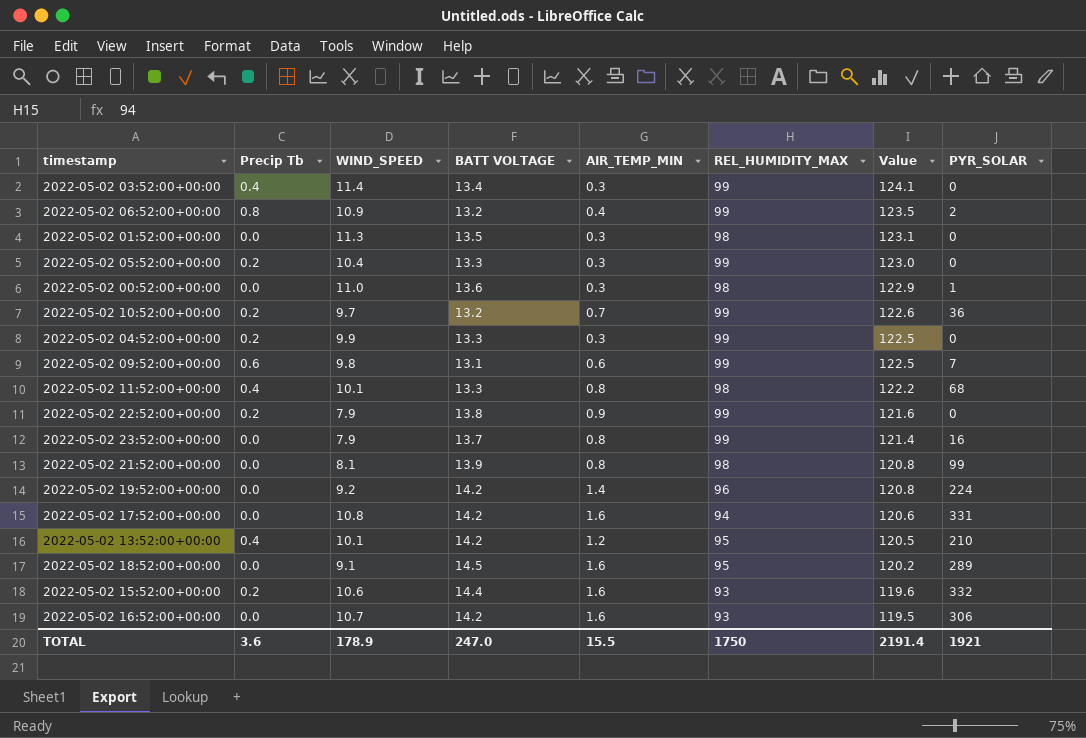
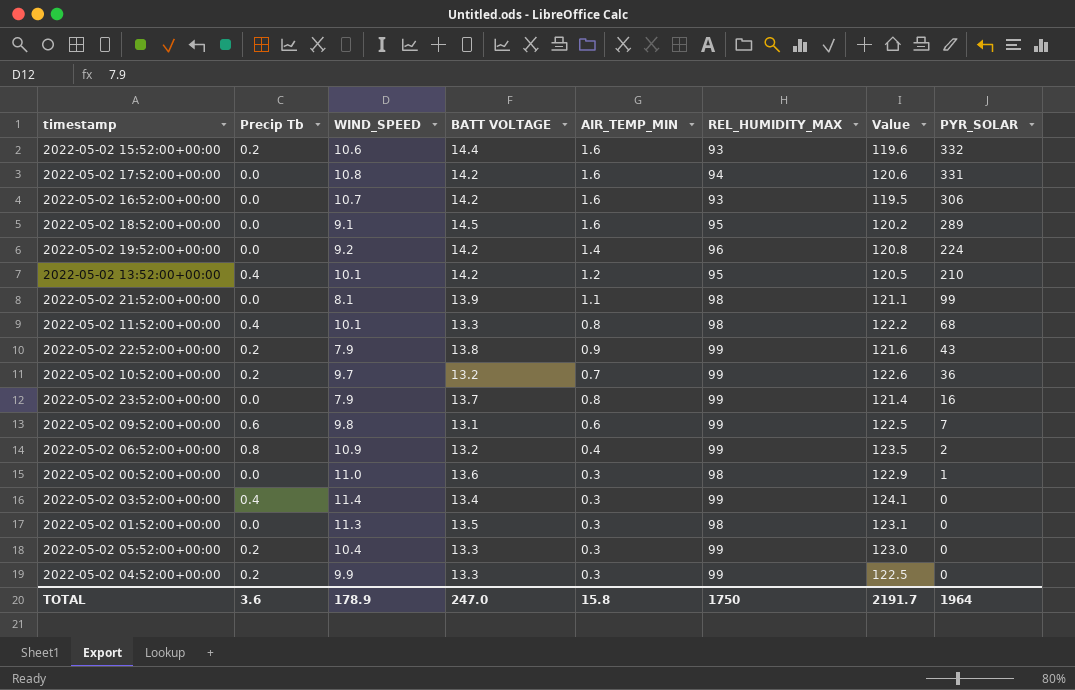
row order: Value descending -> PYR_SOLAR descending
2022-05-02 21:52:00+00:00 | AIR_TEMP_MIN: 0.8 -> 1.1
2022-05-02 21:52:00+00:00 | Value: 120.8 -> 121.1
2022-05-02 22:52:00+00:00 | PYR_SOLAR: 0 -> 43
TOTAL | AIR_TEMP_MIN: 15.5 -> 15.8
TOTAL | Value: 2191.4 -> 2191.7
TOTAL | PYR_SOLAR: 1921 -> 1964

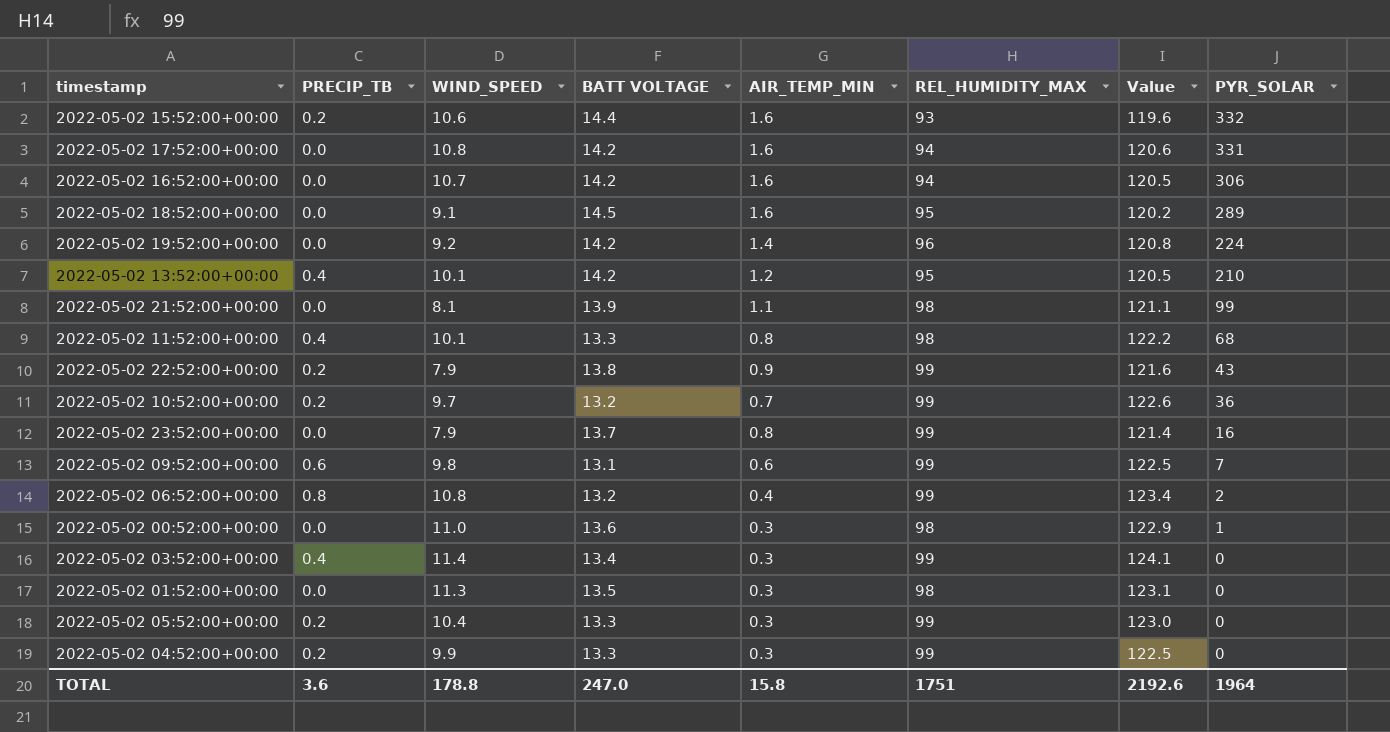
column name: Precip Tb -> PRECIP_TB
2022-05-02 16:52:00+00:00 | REL_HUMIDITY_MAX: 93 -> 94
2022-05-02 16:52:00+00:00 | Value: 119.5 -> 120.5
2022-05-02 06:52:00+00:00 | WIND_SPEED: 10.9 -> 10.8
2022-05-02 06:52:00+00:00 | Value: 123.5 -> 123.4
TOTAL | WIND_SPEED: 178.9 -> 178.8
TOTAL | REL_HUMIDITY_MAX: 1750 -> 1751
TOTAL | Value: 2191.7 -> 2192.6

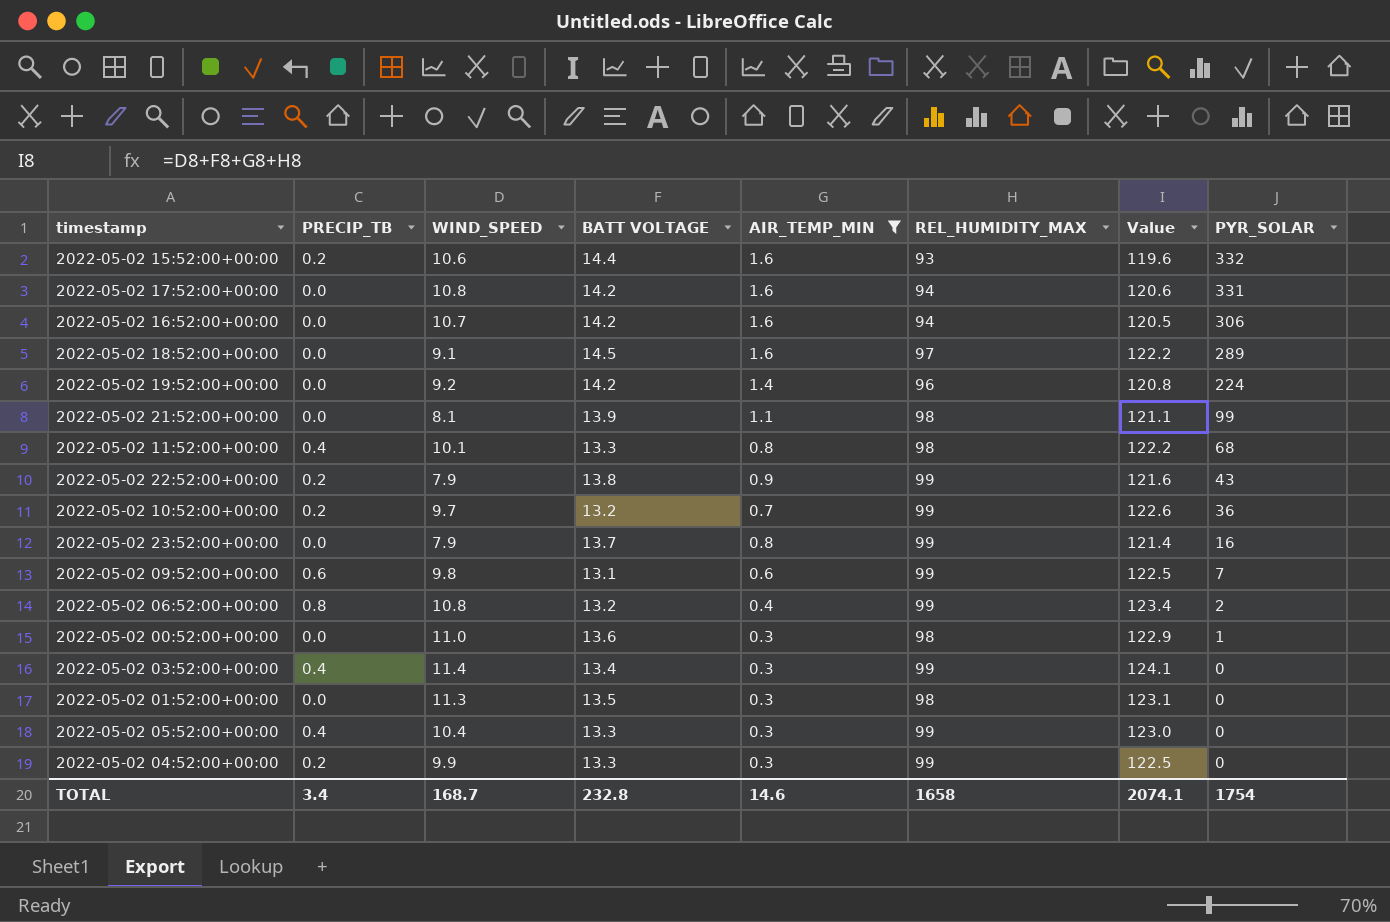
filter: none -> AIR_TEMP_MIN != 1.2
2022-05-02 18:52:00+00:00 | REL_HUMIDITY_MAX: 95 -> 97
2022-05-02 18:52:00+00:00 | Value: 120.2 -> 122.2
2022-05-02 05:52:00+00:00 | PRECIP_TB: 0.2 -> 0.4
TOTAL | PRECIP_TB: 3.6 -> 3.4
TOTAL | WIND_SPEED: 178.8 -> 168.7
TOTAL | BATT VOLTAGE: 247.0 -> 232.8
TOTAL | AIR_TEMP_MIN: 15.8 -> 14.6
TOTAL | REL_HUMIDITY_MAX: 1751 -> 1658
TOTAL | Value: 2192.6 -> 2074.1
TOTAL | PYR_SOLAR: 1964 -> 1754

